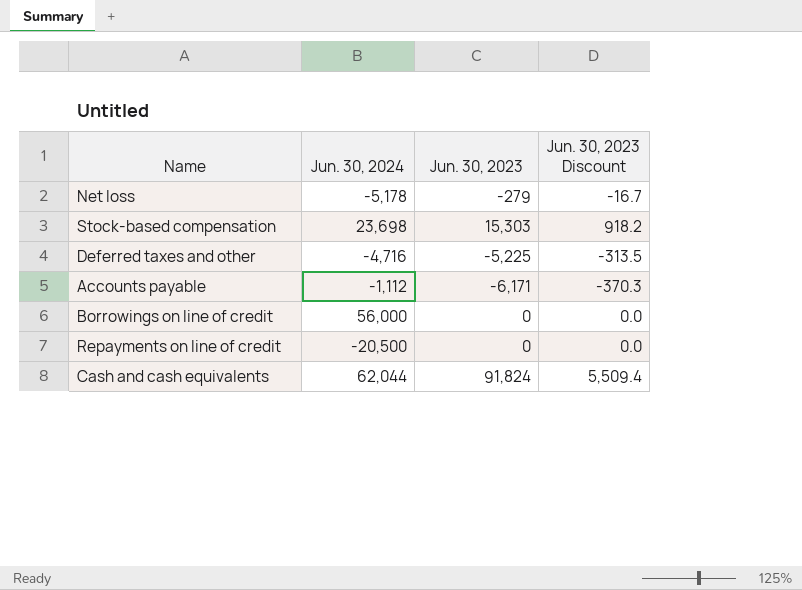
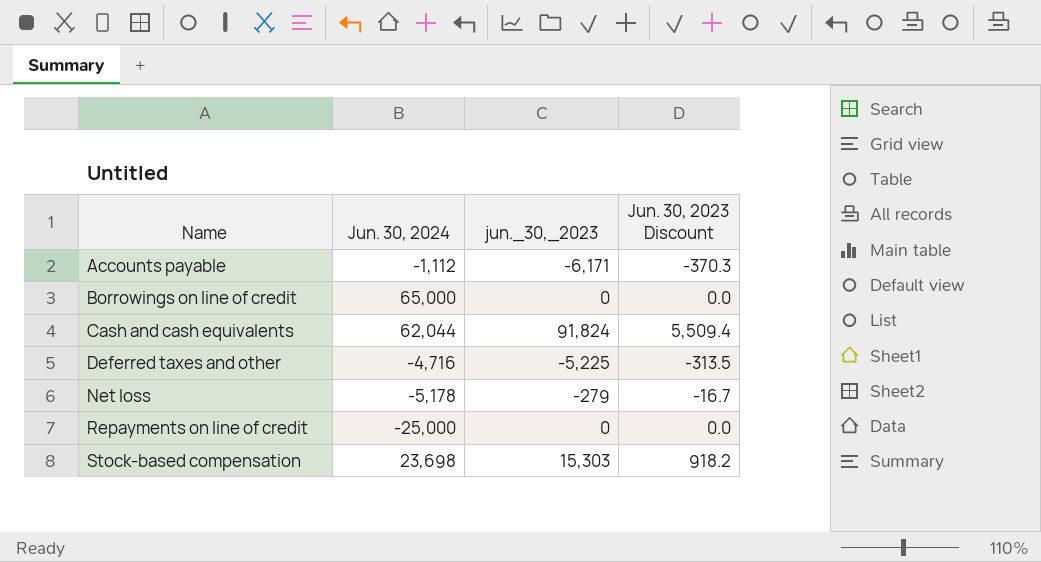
row order: none -> Name ascending
column name: Jun. 30, 2023 -> jun._30,_2023
Borrowings on line of credit | Jun. 30, 2024: 56,000 -> 65,000
Repayments on line of credit | Jun. 30, 2024: -20,500 -> -25,000

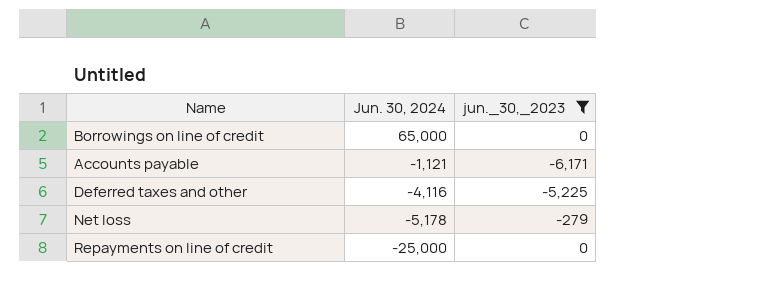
filter: none -> jun._30,_2023 <= 0
row order: Name ascending -> Jun. 30, 2024 descending
column Jun. 30, 2023 Discount | formula: [jun._30,_2023] * 0.06 -> none
Accounts payable | Jun. 30, 2024: -1,112 -> -1,121
Deferred taxes and other | Jun. 30, 2024: -4,716 -> -4,116

